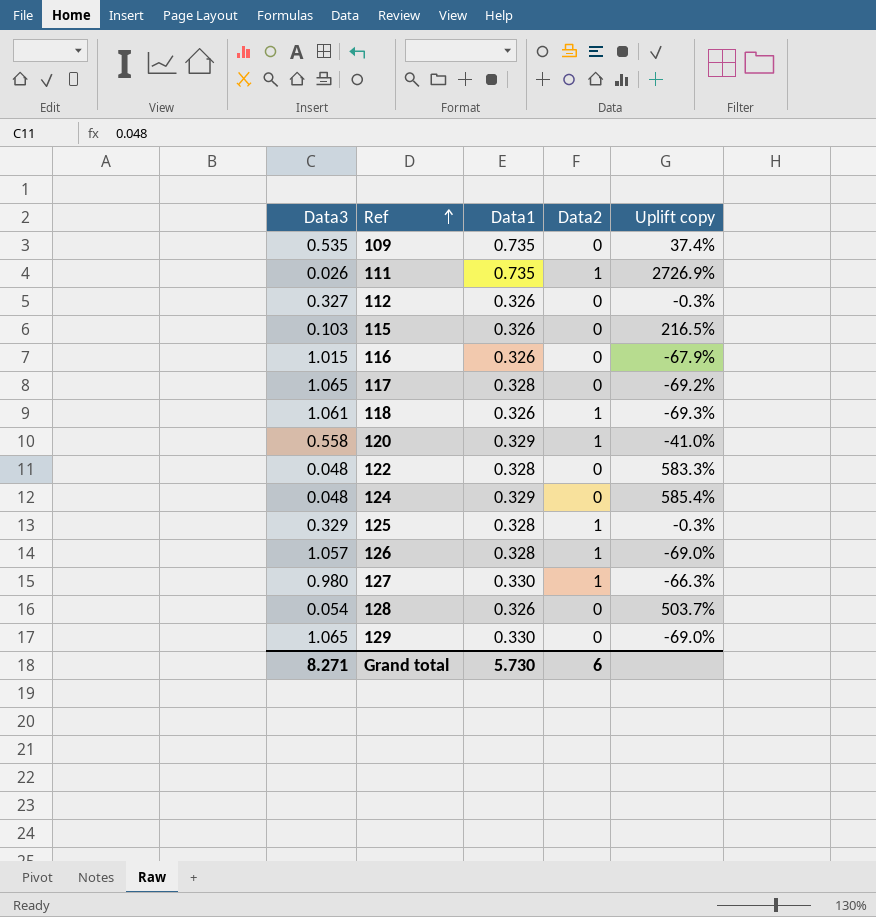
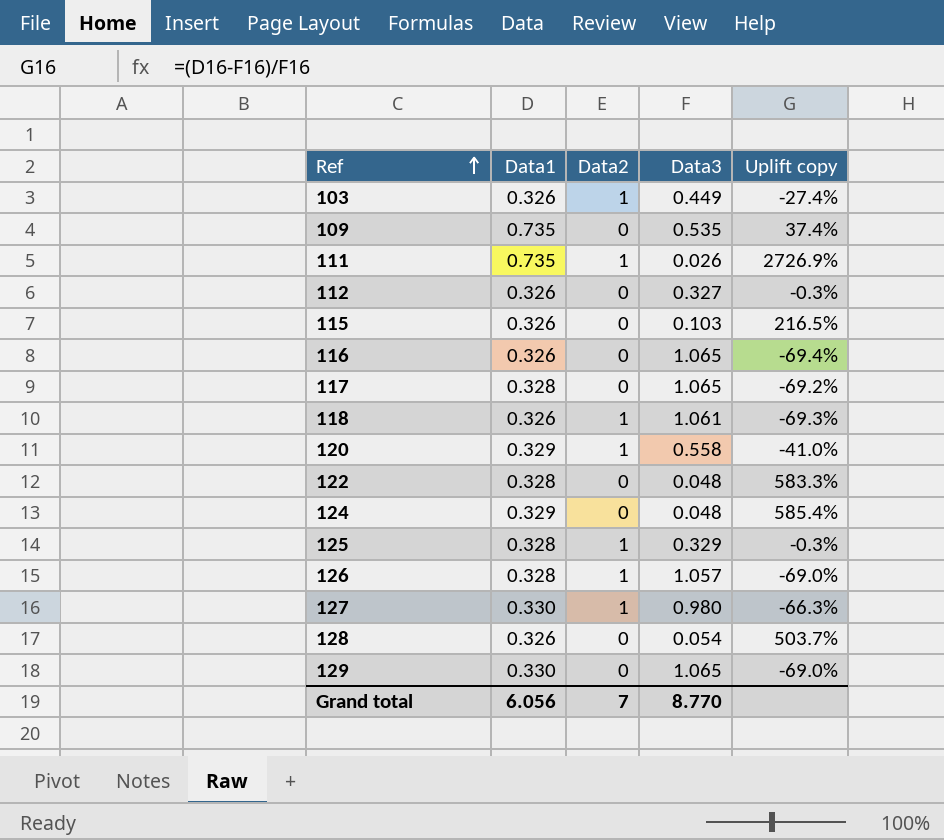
column Data3 | position: 1 -> 4
row 103: none -> 0.326 | 1 | 0.449 | -27.4%
116 | Data3: 1.015 -> 1.065
116 | Uplift copy: -67.9% -> -69.4%
Grand total | Data1: 5.730 -> 6.056
Grand total | Data2: 6 -> 7
Grand total | Data3: 8.271 -> 8.770

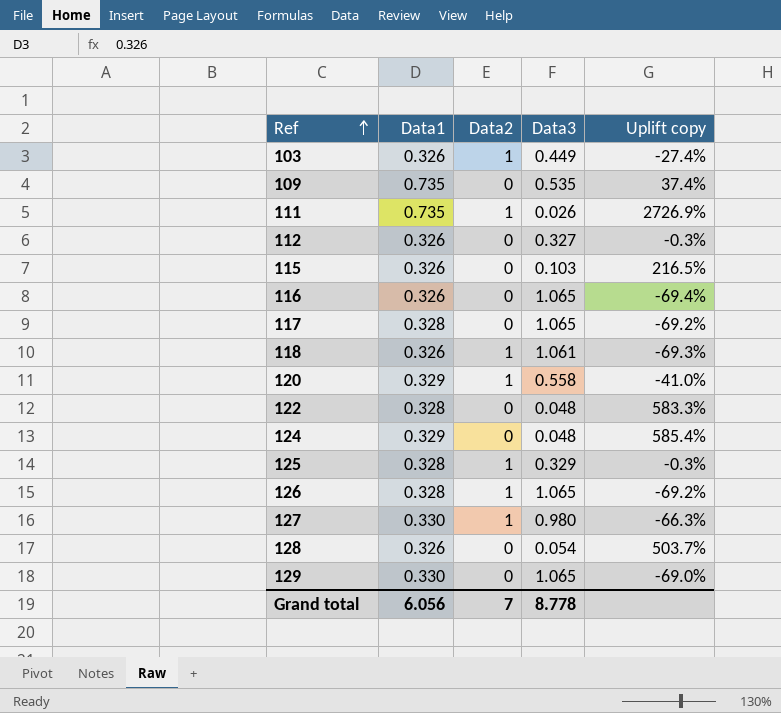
126 | Data3: 1.057 -> 1.065
126 | Uplift copy: -69.0% -> -69.2%
Grand total | Data3: 8.770 -> 8.778

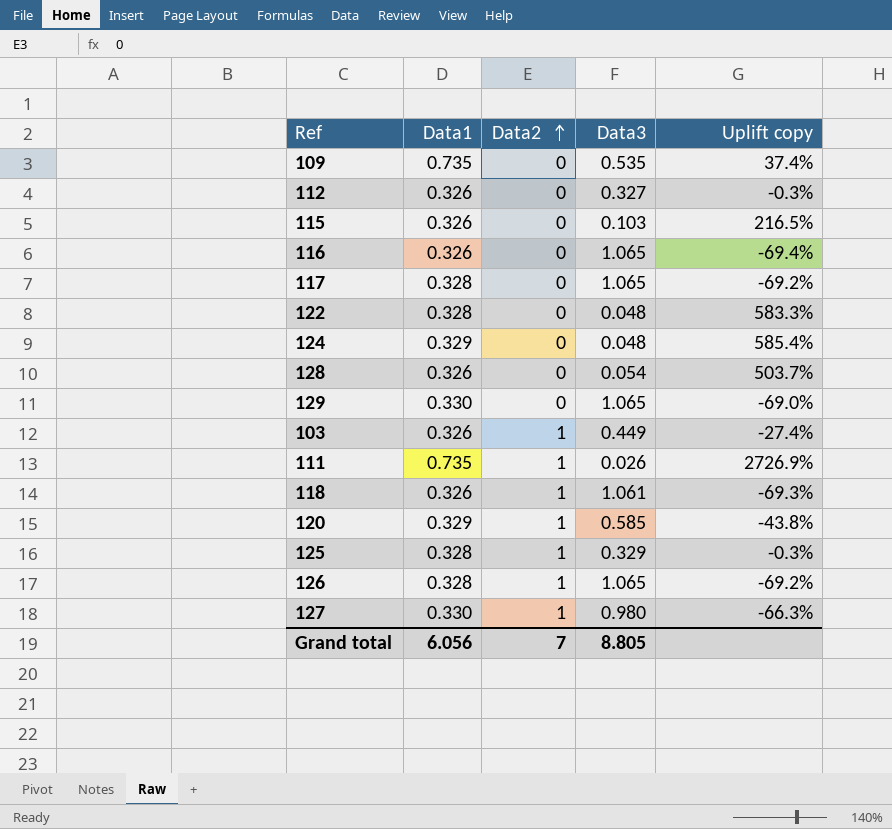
row order: Ref ascending -> Data2 ascending
120 | Data3: 0.558 -> 0.585
120 | Uplift copy: -41.0% -> -43.8%
Grand total | Data3: 8.778 -> 8.805

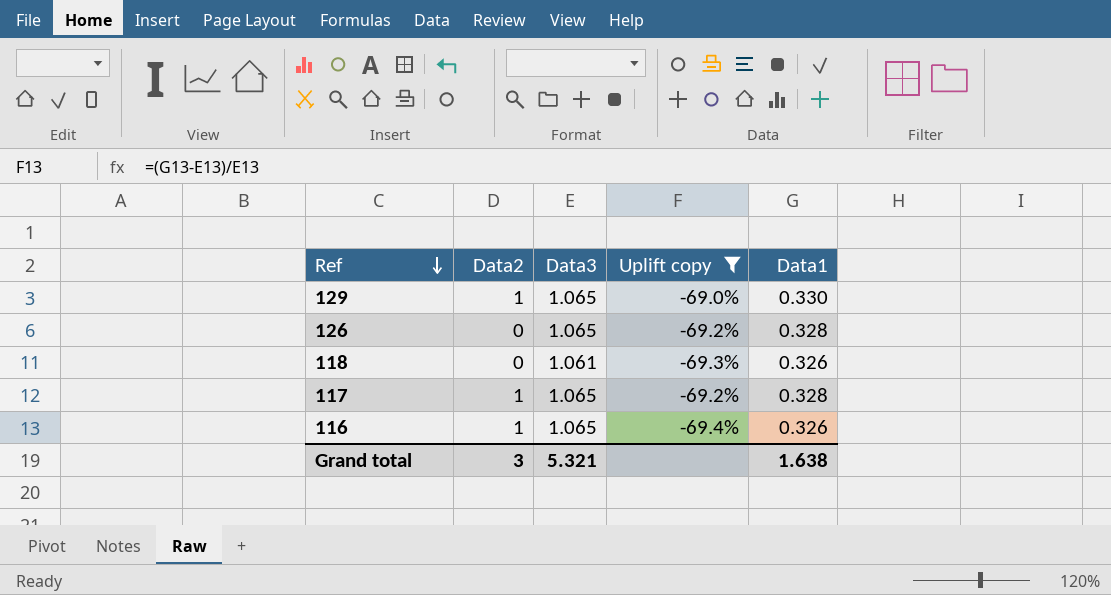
filter: none -> Uplift copy <= -69.0%
row order: Data2 ascending -> Ref descending
column Data1 | position: 2 -> 5
129 | Data2: 0 -> 1
126 | Data2: 1 -> 0
118 | Data2: 1 -> 0
117 | Data2: 0 -> 1
116 | Data2: 0 -> 1
Grand total | Data2: 7 -> 3
Grand total | Data3: 8.805 -> 5.321
Grand total | Data1: 6.056 -> 1.638

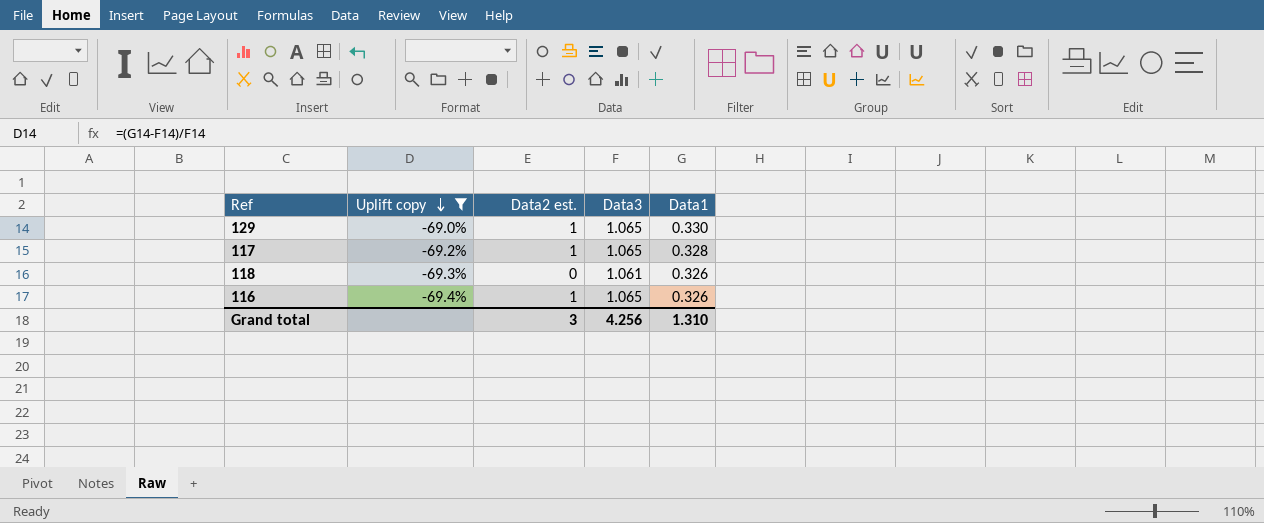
row order: Ref descending -> Uplift copy descending
column Uplift copy | position: 4 -> 2
column name: Data2 -> Data2 est.
row 126: 0 | 1.065 | -69.2% | 0.328 -> none
Grand total | Data3: 5.321 -> 4.256
Grand total | Data1: 1.638 -> 1.310

